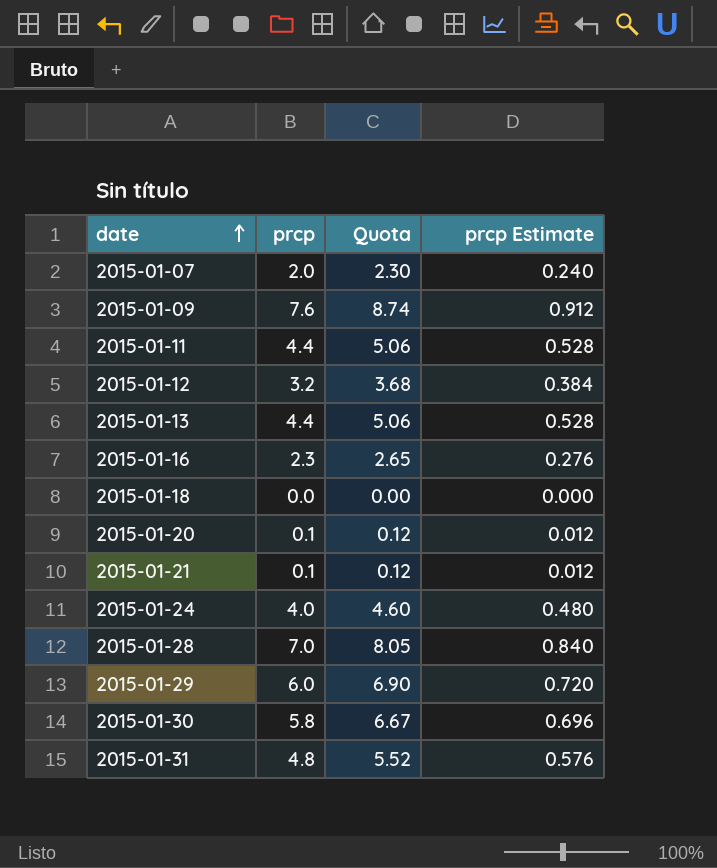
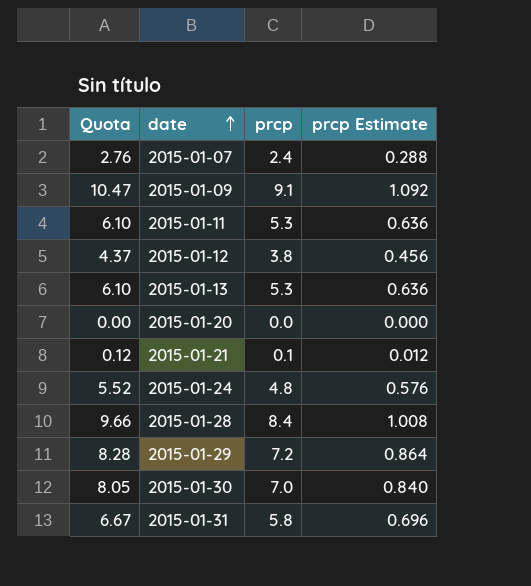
column Quota | position: 3 -> 1
row 2015-01-16: 2.3 | 2.65 | 0.276 -> none
row 2015-01-18: 0.0 | 0.00 | 0.000 -> none
2015-01-07 | Quota: 2.30 -> 2.76
2015-01-07 | prcp: 2.0 -> 2.4
2015-01-07 | prcp Estimate: 0.240 -> 0.288
2015-01-09 | Quota: 8.74 -> 10.47
2015-01-09 | prcp: 7.6 -> 9.1
2015-01-09 | prcp Estimate: 0.912 -> 1.092
2015-01-11 | Quota: 5.06 -> 6.10
2015-01-11 | prcp: 4.4 -> 5.3
2015-01-11 | prcp Estimate: 0.528 -> 0.636
2015-01-12 | Quota: 3.68 -> 4.37
2015-01-12 | prcp: 3.2 -> 3.8
2015-01-12 | prcp Estimate: 0.384 -> 0.456
2015-01-13 | Quota: 5.06 -> 6.10
2015-01-13 | prcp: 4.4 -> 5.3
2015-01-13 | prcp Estimate: 0.528 -> 0.636
2015-01-20 | Quota: 0.12 -> 0.00
2015-01-20 | prcp: 0.1 -> 0.0
2015-01-20 | prcp Estimate: 0.012 -> 0.000
2015-01-24 | Quota: 4.60 -> 5.52
2015-01-24 | prcp: 4.0 -> 4.8
2015-01-24 | prcp Estimate: 0.480 -> 0.576
2015-01-28 | Quota: 8.05 -> 9.66
2015-01-28 | prcp: 7.0 -> 8.4
2015-01-28 | prcp Estimate: 0.840 -> 1.008
2015-01-29 | Quota: 6.90 -> 8.28
2015-01-29 | prcp: 6.0 -> 7.2
2015-01-29 | prcp Estimate: 0.720 -> 0.864
2015-01-30 | Quota: 6.67 -> 8.05
2015-01-30 | prcp: 5.8 -> 7.0
2015-01-30 | prcp Estimate: 0.696 -> 0.840
2015-01-31 | Quota: 5.52 -> 6.67
2015-01-31 | prcp: 4.8 -> 5.8
2015-01-31 | prcp Estimate: 0.576 -> 0.696

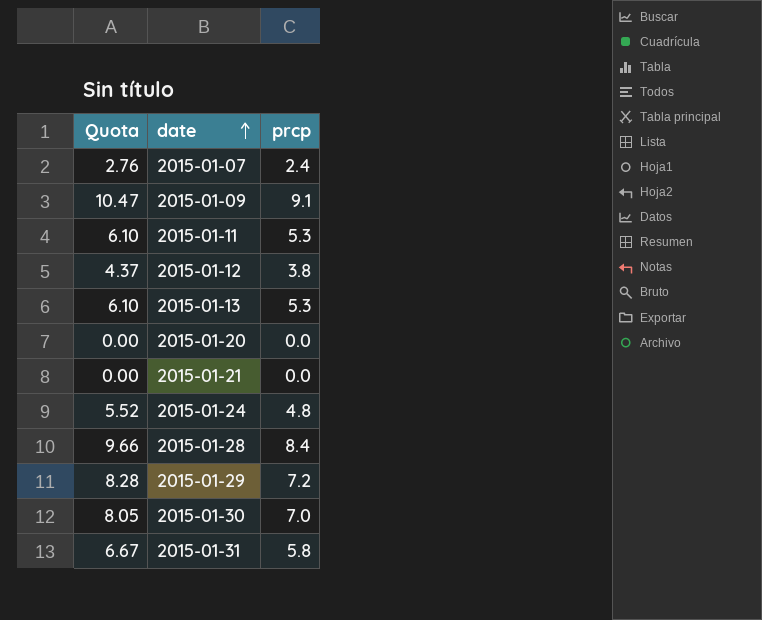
column prcp Estimate | formula: [prcp] * 0.12 -> none
2015-01-21 | Quota: 0.12 -> 0.00
2015-01-21 | prcp: 0.1 -> 0.0

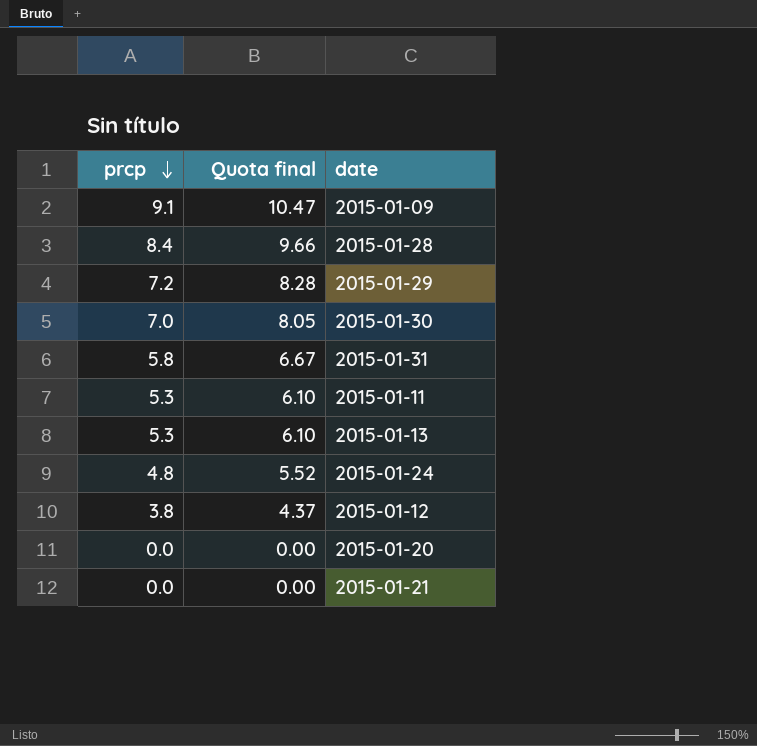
row order: date ascending -> prcp descending
column prcp | position: 3 -> 1
column name: Quota -> Quota final
row 2015-01-07: 2.76 | 2.4 -> none

